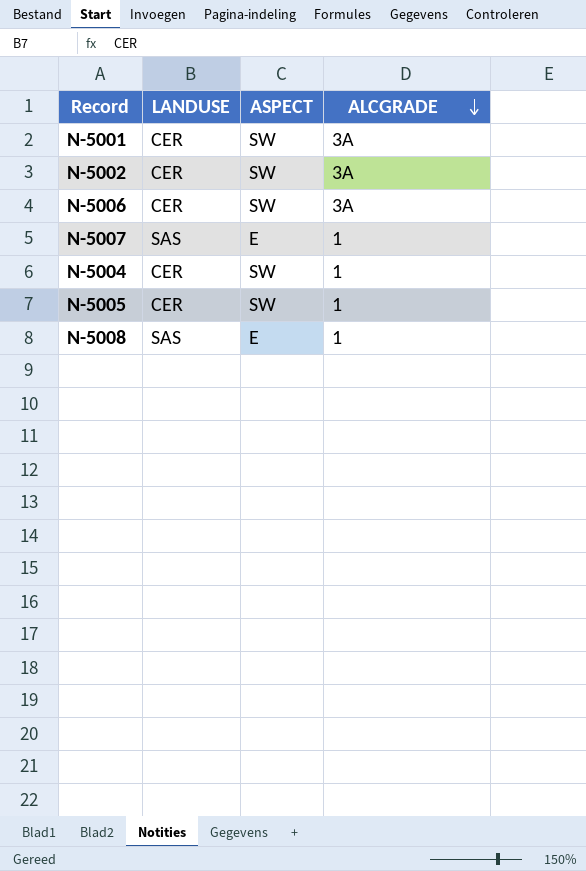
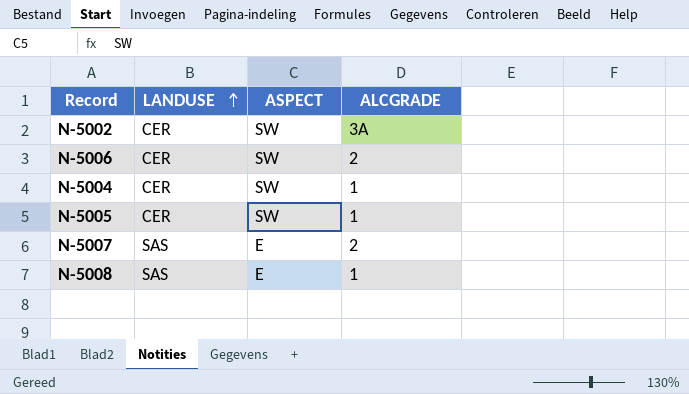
row order: ALCGRADE descending -> LANDUSE ascending
row N-5001: CER | SW | 3A -> none
N-5006 | ALCGRADE: 3A -> 2
N-5007 | ALCGRADE: 1 -> 2

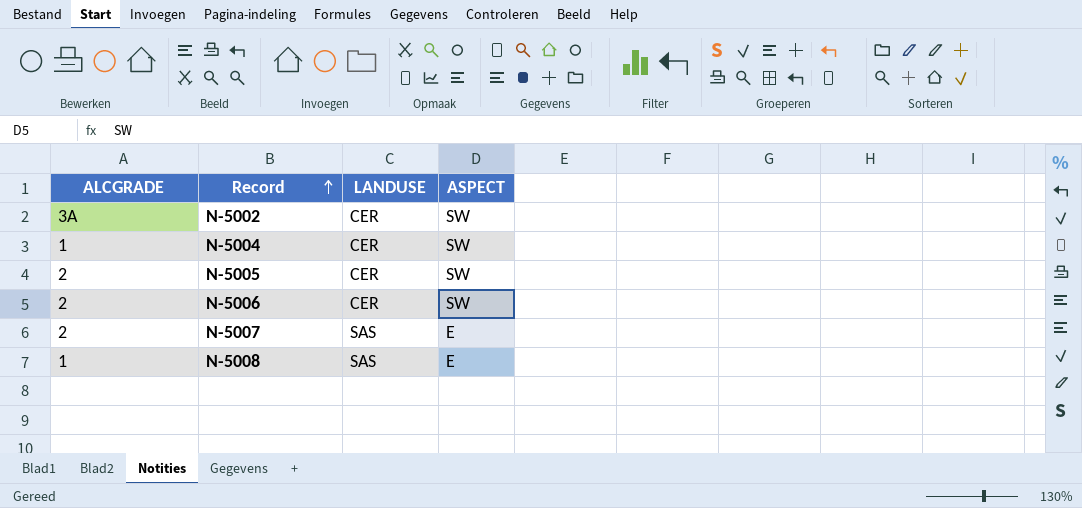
row order: LANDUSE ascending -> Record ascending
column ALCGRADE | position: 4 -> 1
N-5005 | ALCGRADE: 1 -> 2

